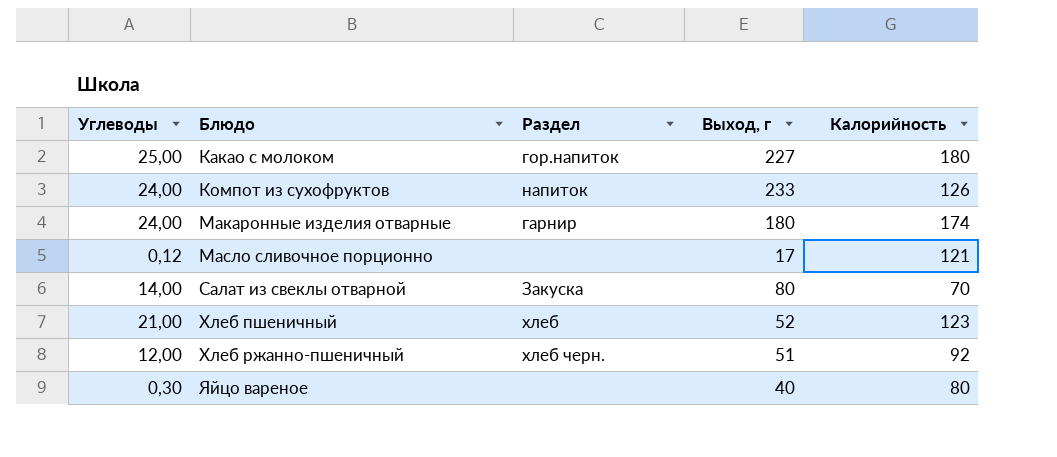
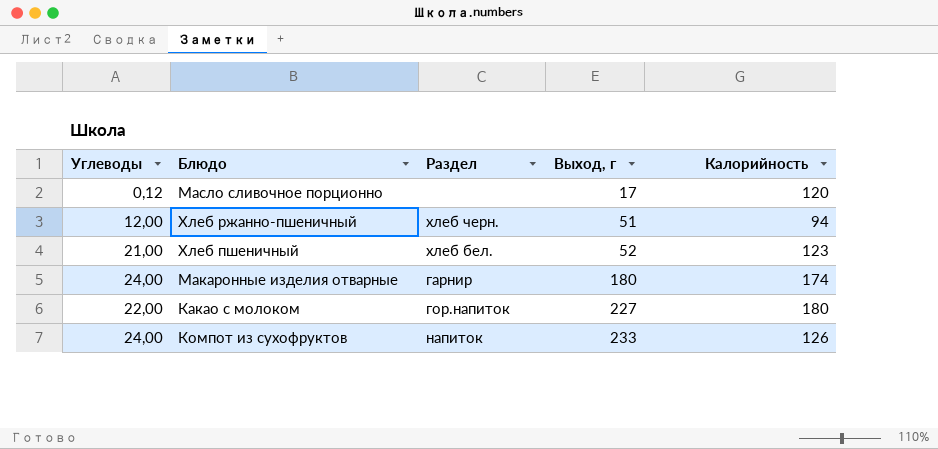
row order: Блюдо ascending -> Выход, г ascending
row Салат из свеклы отварной: 14,00 | Закуска | 80 | 70 -> none
row Яйцо вареное: 0,30 | none | 40 | 80 -> none
Масло сливочное порционно | Калорийность: 121 -> 120
Хлеб ржанно-пшеничный | Калорийность: 92 -> 94
Хлеб пшеничный | Раздел: хлеб -> хлеб бел.
Какао с молоком | Углеводы: 25,00 -> 22,00

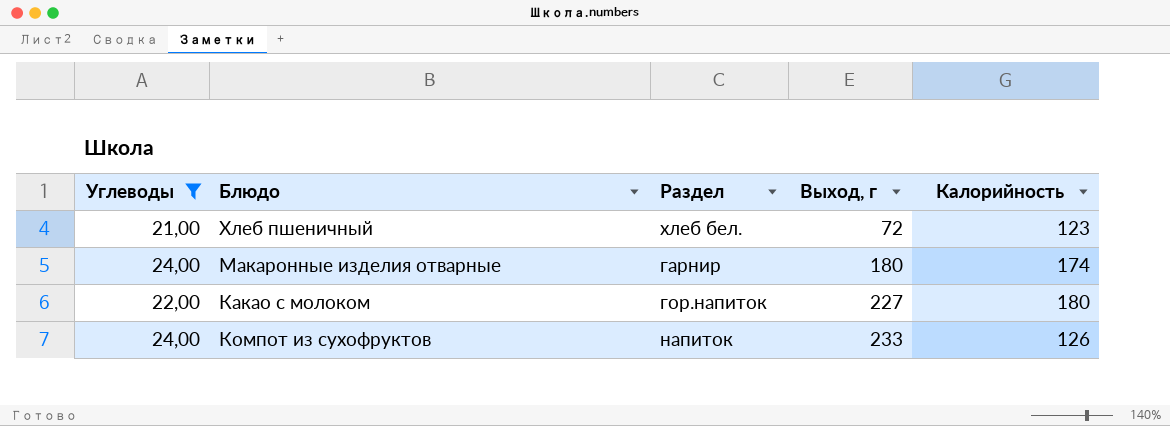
filter: none -> Углеводы >= 21,00
Хлеб пшеничный | Выход, г: 52 -> 72

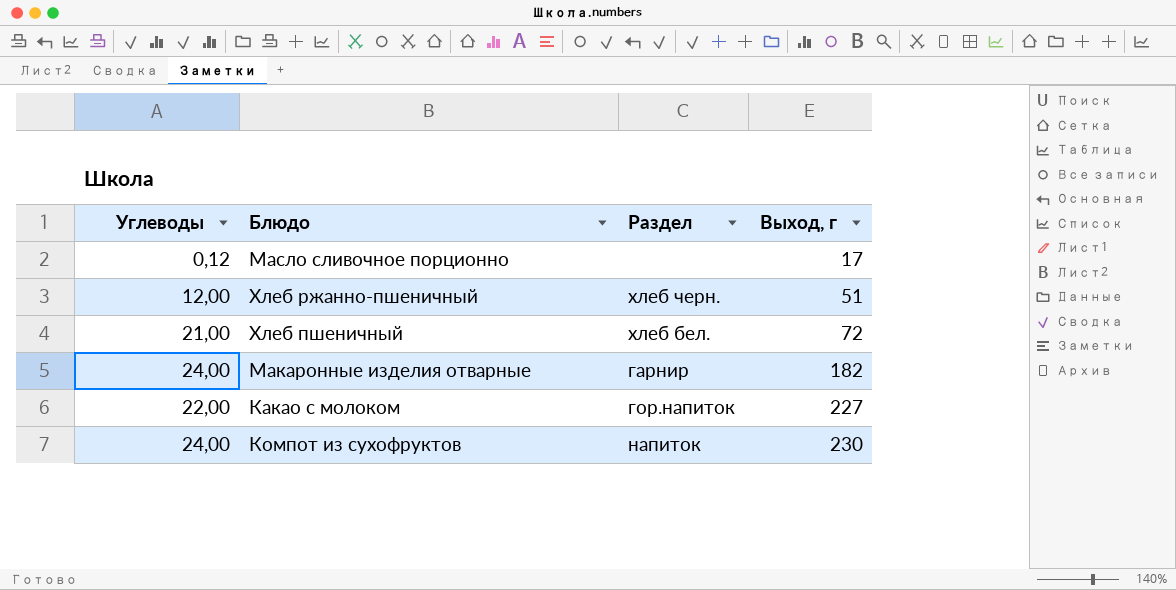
filter: Углеводы >= 21,00 -> none
column Калорийность | position: 5 -> none
Макаронные изделия отварные | Выход, г: 180 -> 182
Компот из сухофруктов | Выход, г: 233 -> 230

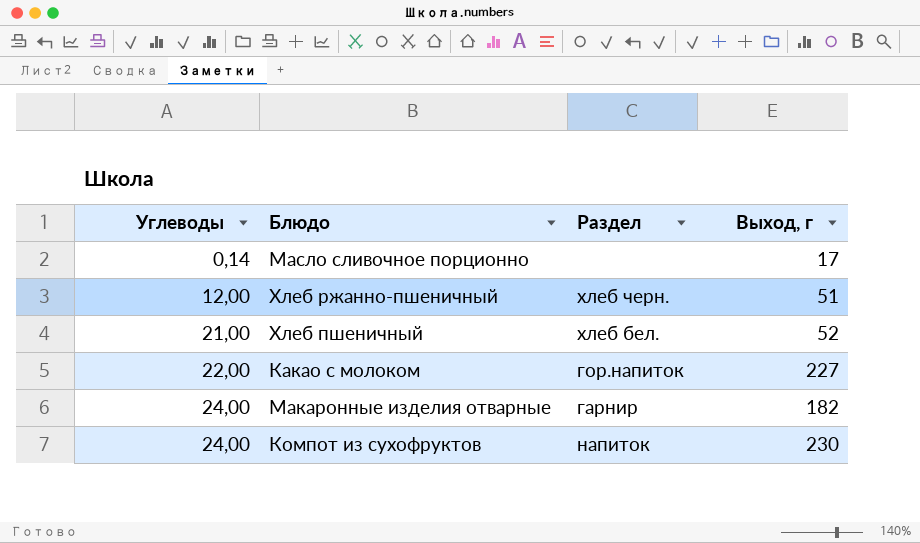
row order: Выход, г ascending -> Углеводы ascending
Масло сливочное порционно | Углеводы: 0,12 -> 0,14
Хлеб пшеничный | Выход, г: 72 -> 52

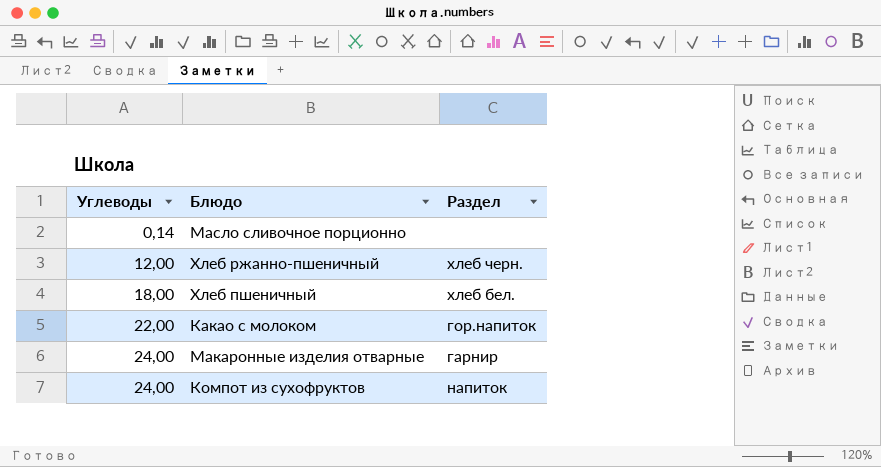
column Выход, г | position: 4 -> none
Хлеб пшеничный | Углеводы: 21,00 -> 18,00

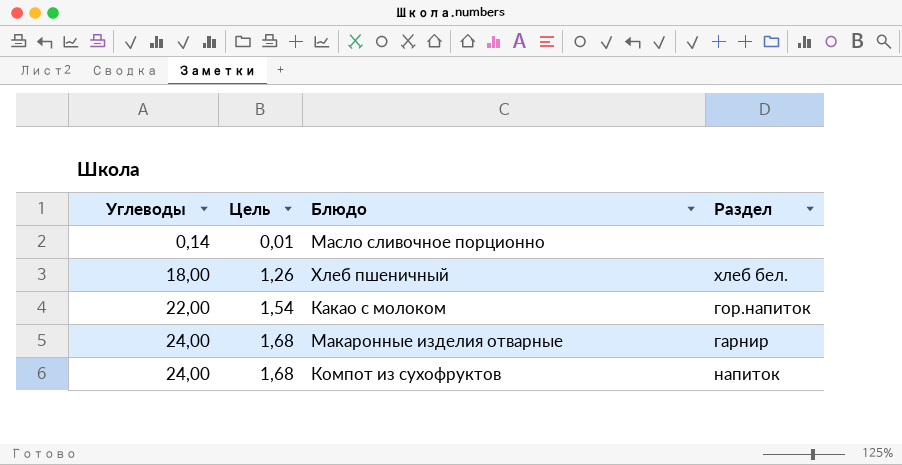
column Цель | formula: none -> [Углеводы] * 0,07
row Хлеб ржанно-пшеничный: 12,00 | хлеб черн. -> none

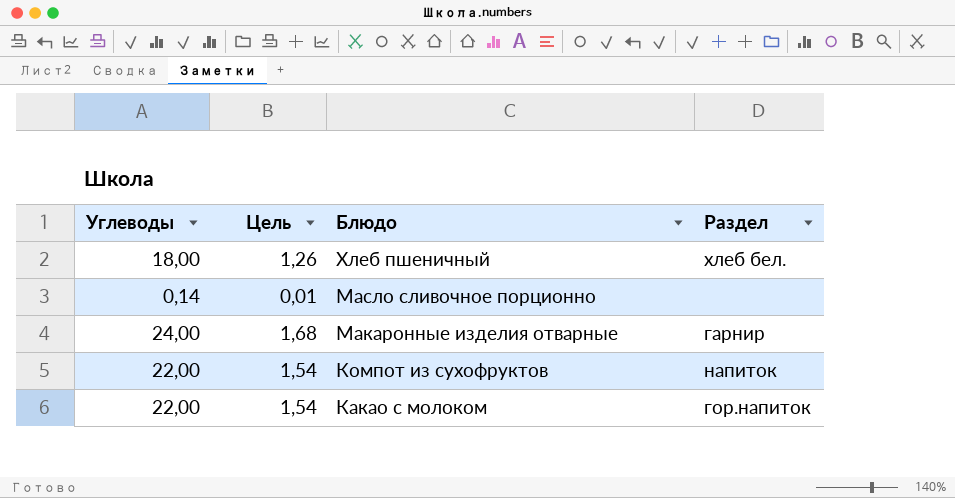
row order: Углеводы ascending -> Блюдо descending
Компот из сухофруктов | Углеводы: 24,00 -> 22,00
Компот из сухофруктов | Цель: 1,68 -> 1,54

